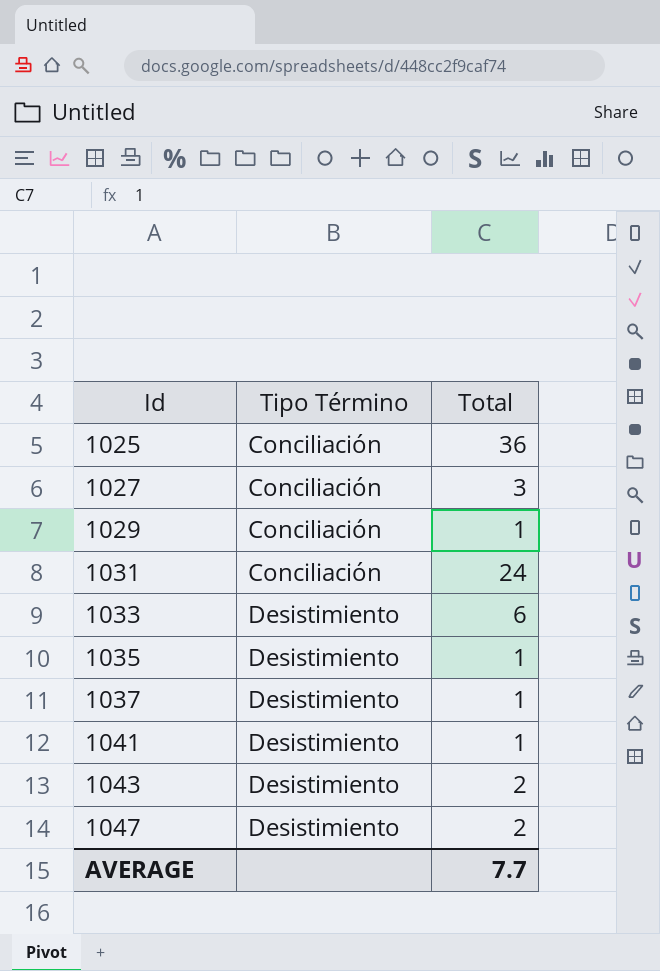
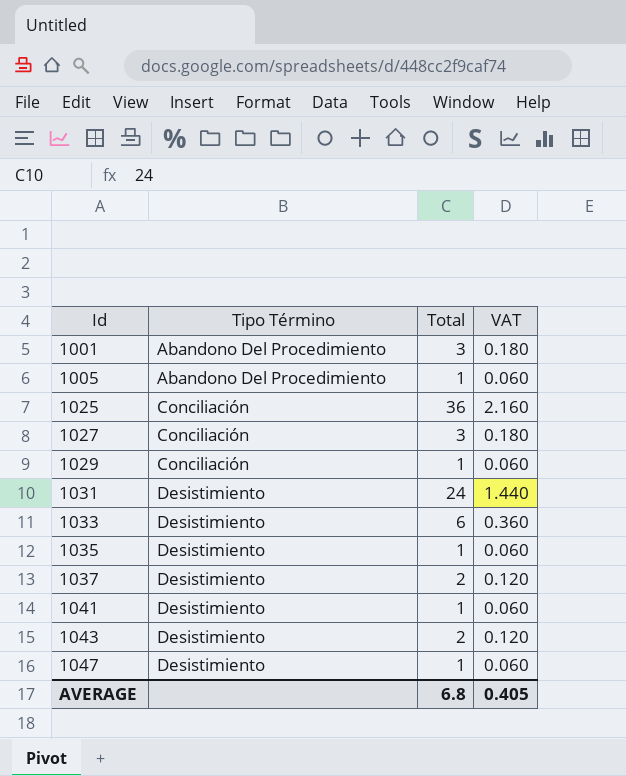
column VAT | formula: none -> [Total] * 0.06
row 1001: none -> Abandono Del Procedimiento | 3 | 0.180
row 1005: none -> Abandono Del Procedimiento | 1 | 0.060
1031 | Tipo Término: Conciliación -> Desistimiento
1037 | Total: 1 -> 2
1047 | Total: 2 -> 1
AVERAGE | Total: 7.7 -> 6.8

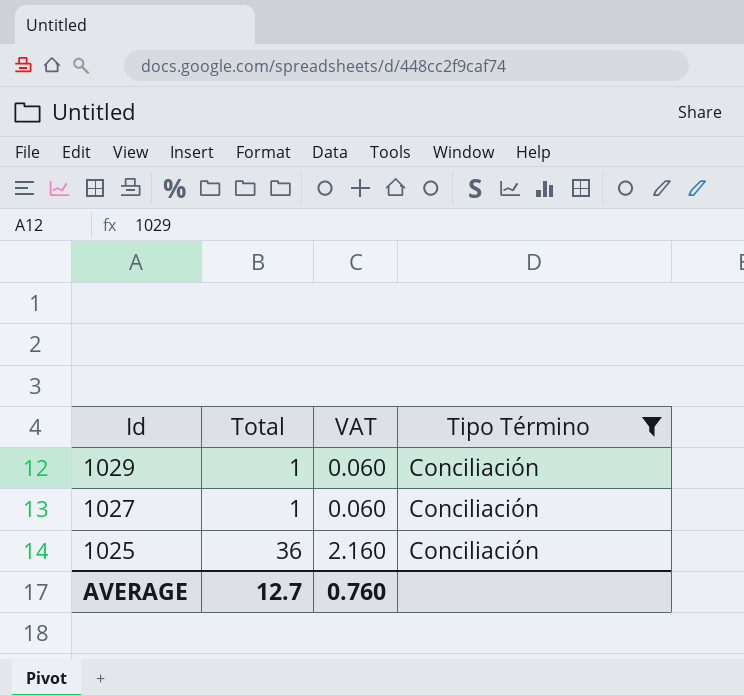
filter: none -> Tipo Término = Conciliación
row order: Id ascending -> Id descending
column Tipo Término | position: 2 -> 4
1027 | Total: 3 -> 1
1027 | VAT: 0.180 -> 0.060
AVERAGE | Total: 6.8 -> 12.7
AVERAGE | VAT: 0.405 -> 0.760

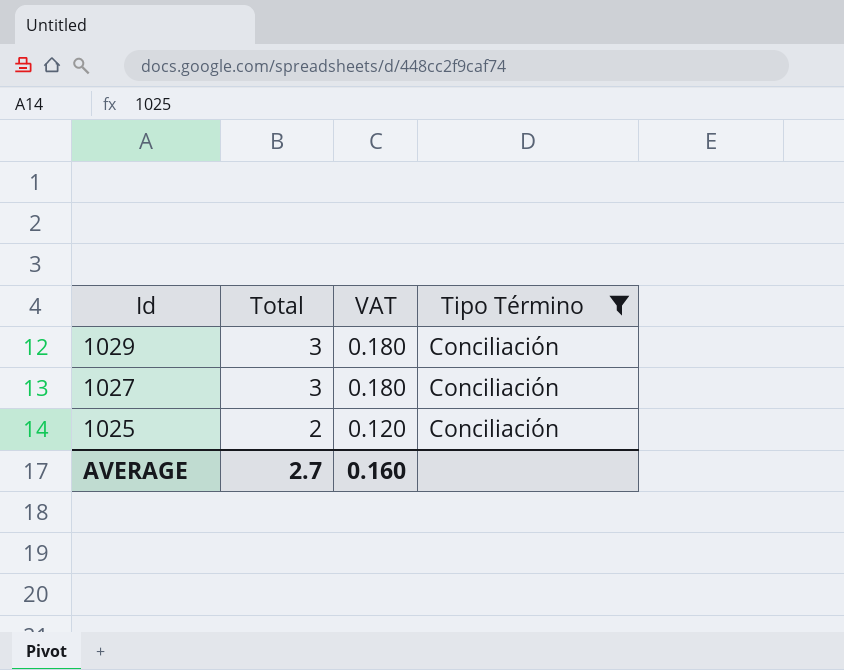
1029 | Total: 1 -> 3
1029 | VAT: 0.060 -> 0.180
1027 | Total: 1 -> 3
1027 | VAT: 0.060 -> 0.180
1025 | Total: 36 -> 2
1025 | VAT: 2.160 -> 0.120
AVERAGE | Total: 12.7 -> 2.7
AVERAGE | VAT: 0.760 -> 0.160

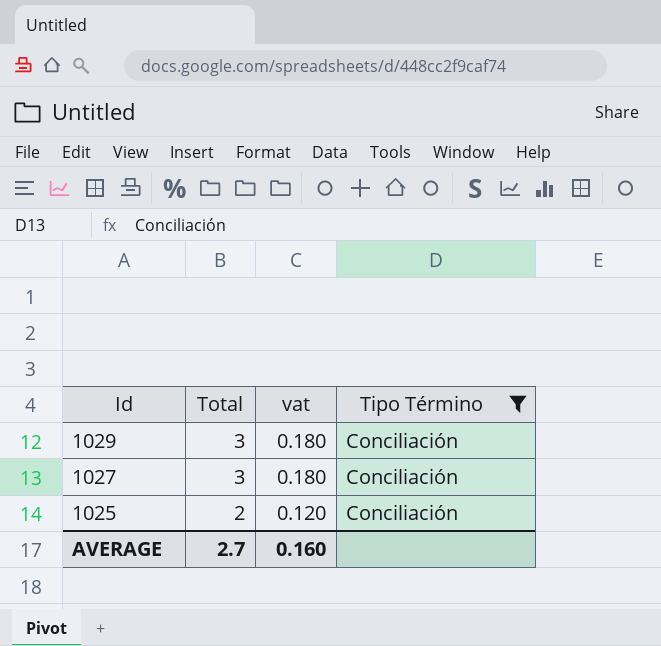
column name: VAT -> vat

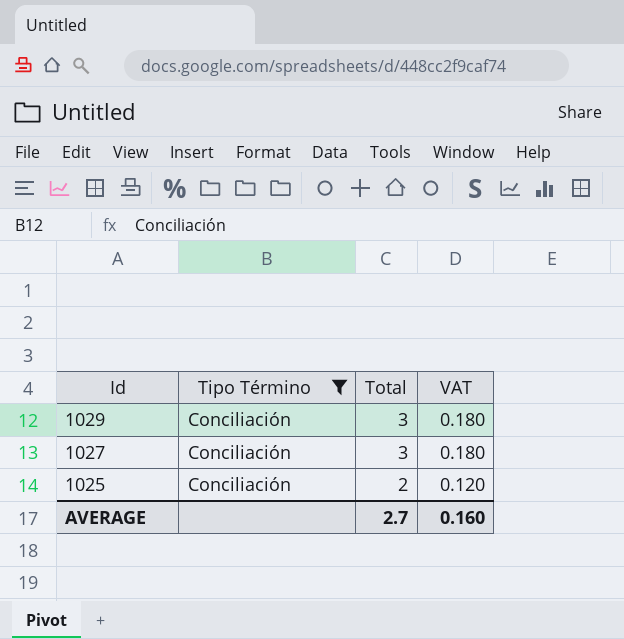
column Tipo Término | position: 4 -> 2
column name: vat -> VAT

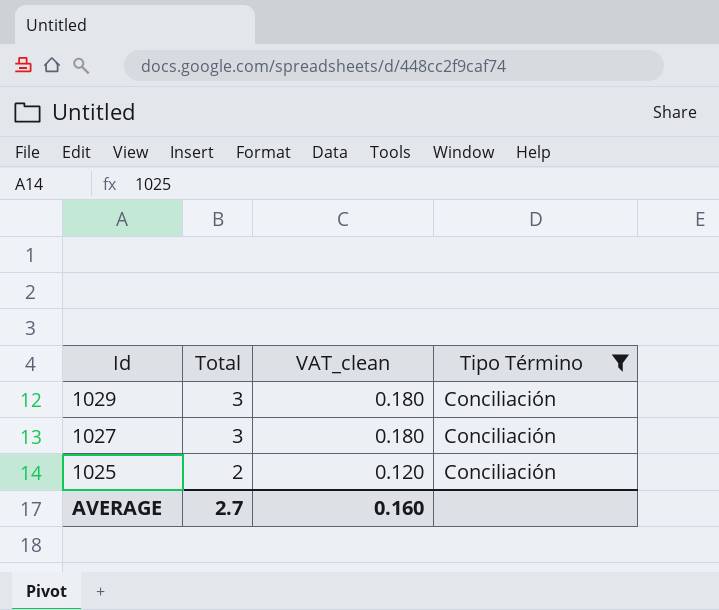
column name: VAT -> VAT_clean
column Tipo Término | position: 2 -> 4

